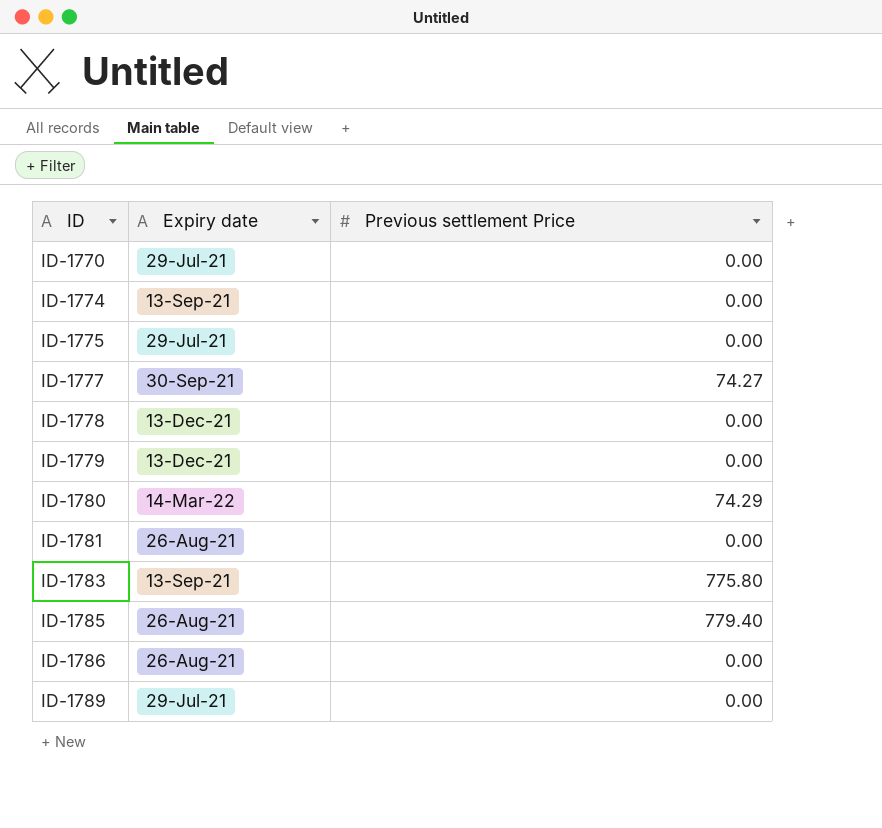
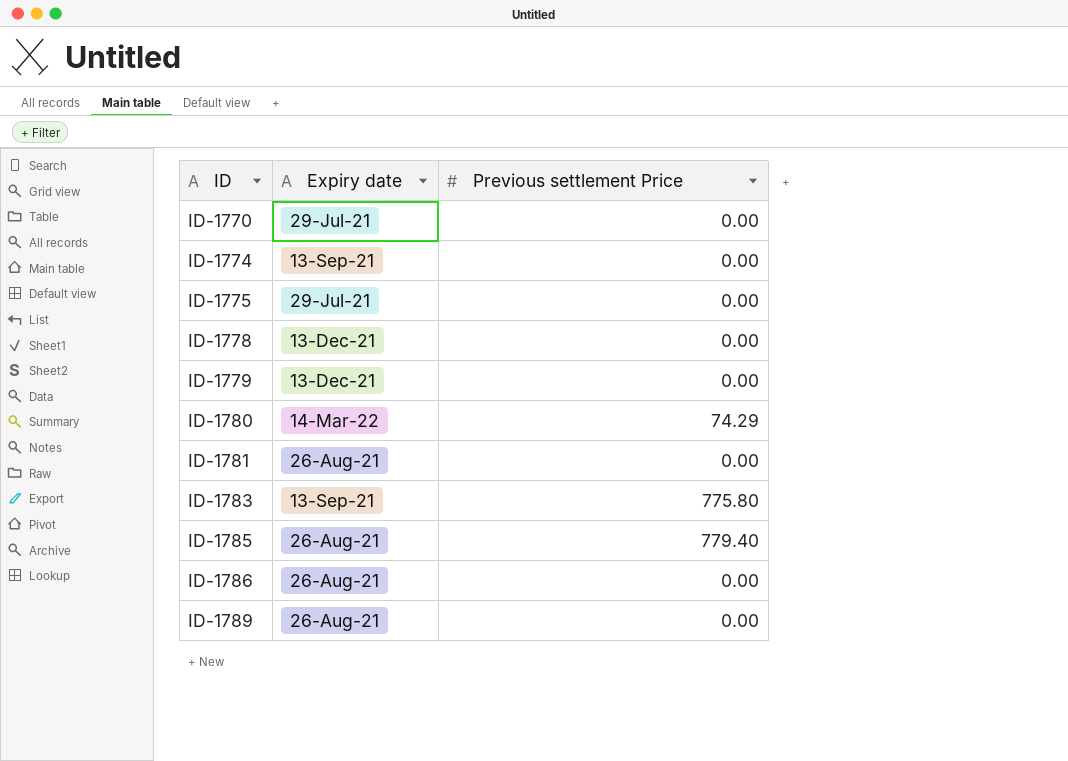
row ID-1777: 30-Sep-21 | 74.27 -> none
ID-1789 | Expiry date: 29-Jul-21 -> 26-Aug-21

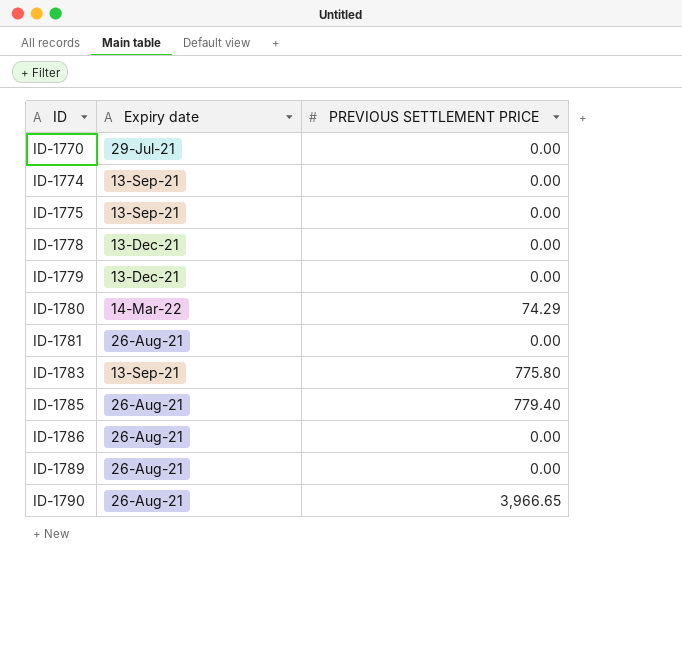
column name: Previous settlement Price -> PREVIOUS SETTLEMENT PRICE
ID-1775 | Expiry date: 29-Jul-21 -> 13-Sep-21
row ID-1790: none -> 26-Aug-21 | 3,966.65

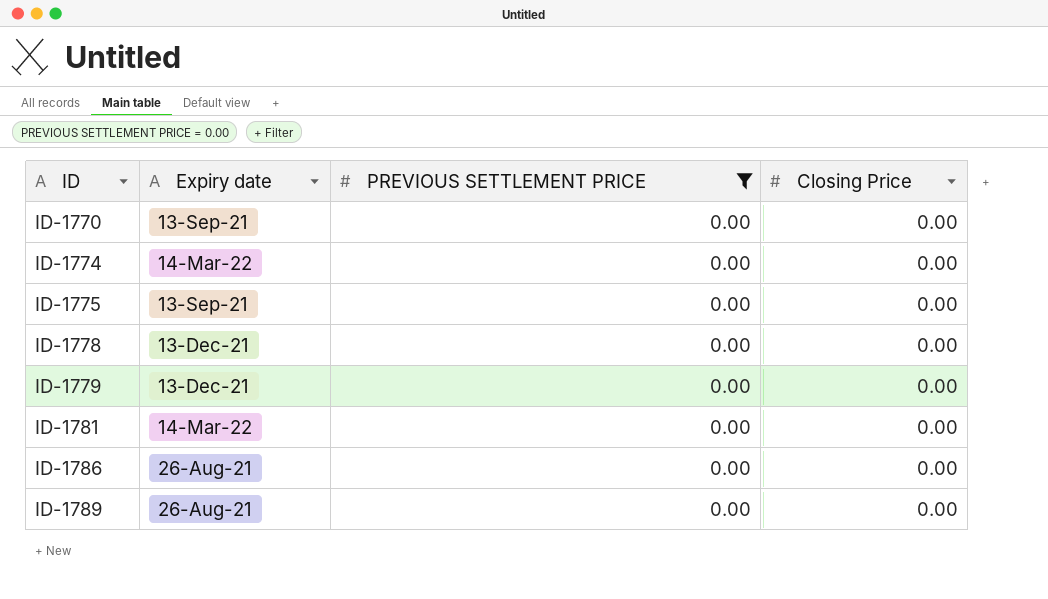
filter: none -> PREVIOUS SETTLEMENT PRICE = 0.00
column Closing Price | position: none -> 4
ID-1770 | Expiry date: 29-Jul-21 -> 13-Sep-21
ID-1774 | Expiry date: 13-Sep-21 -> 14-Mar-22
ID-1781 | Expiry date: 26-Aug-21 -> 14-Mar-22

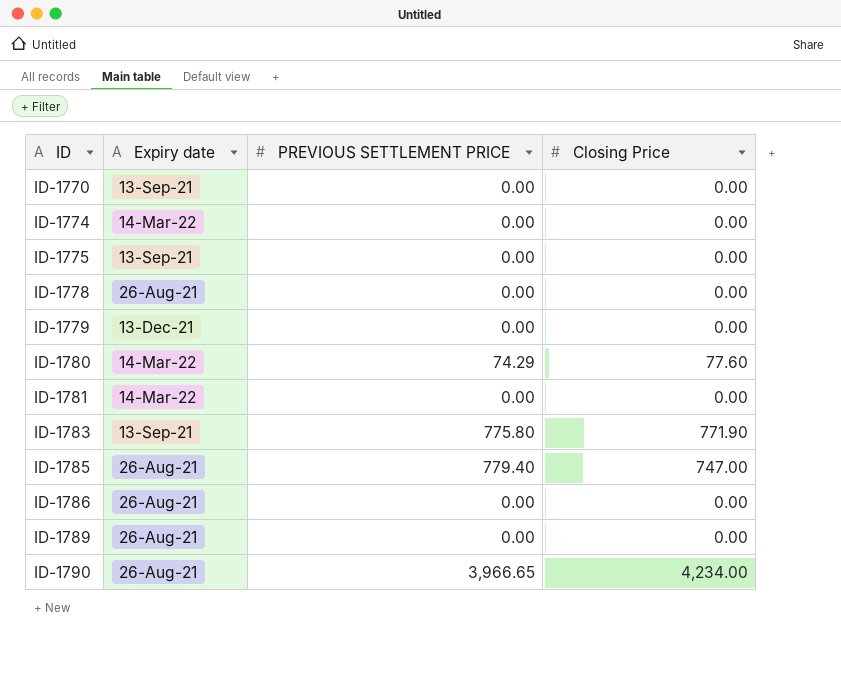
filter: PREVIOUS SETTLEMENT PRICE = 0.00 -> none
ID-1778 | Expiry date: 13-Dec-21 -> 26-Aug-21

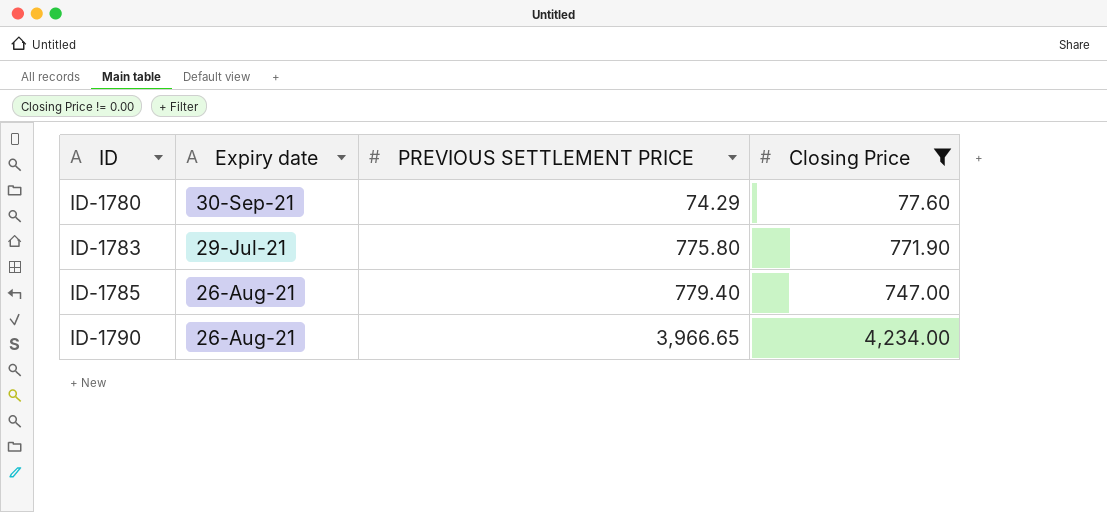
filter: none -> Closing Price != 0.00
ID-1780 | Expiry date: 14-Mar-22 -> 30-Sep-21
ID-1783 | Expiry date: 13-Sep-21 -> 29-Jul-21

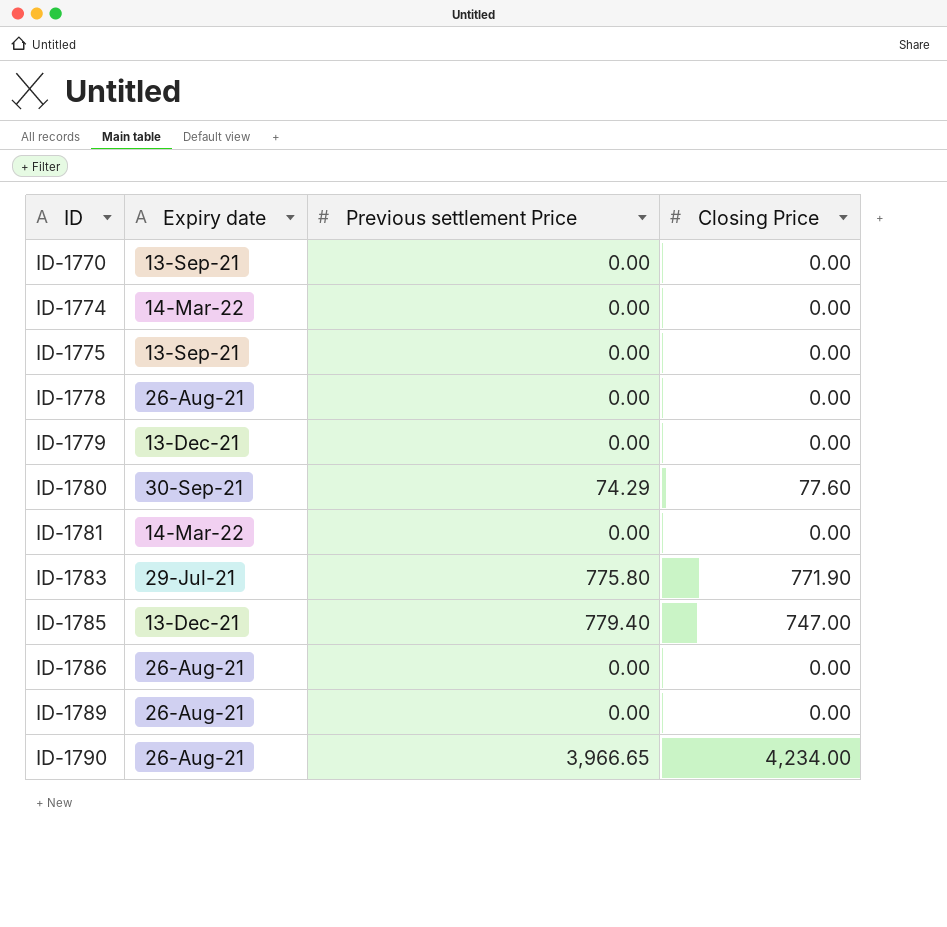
filter: Closing Price != 0.00 -> none
column name: PREVIOUS SETTLEMENT PRICE -> Previous settlement Price
ID-1785 | Expiry date: 26-Aug-21 -> 13-Dec-21

